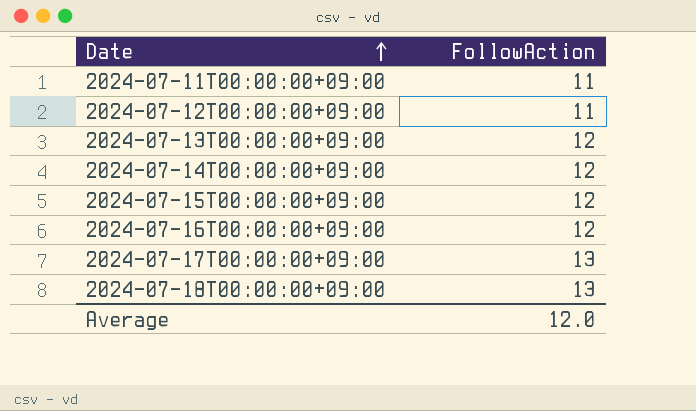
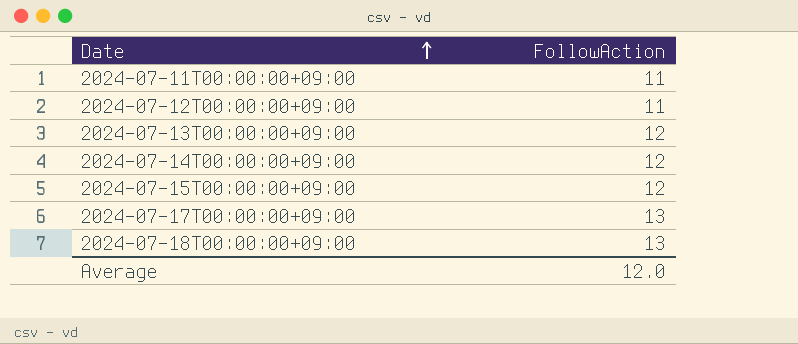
row 2024-07-16T00:00:00+09:00: 12 -> none

